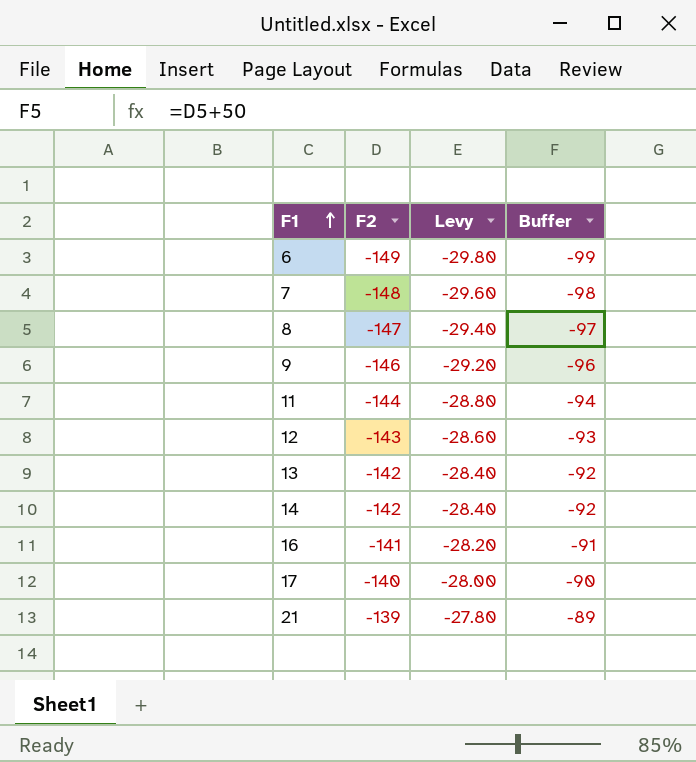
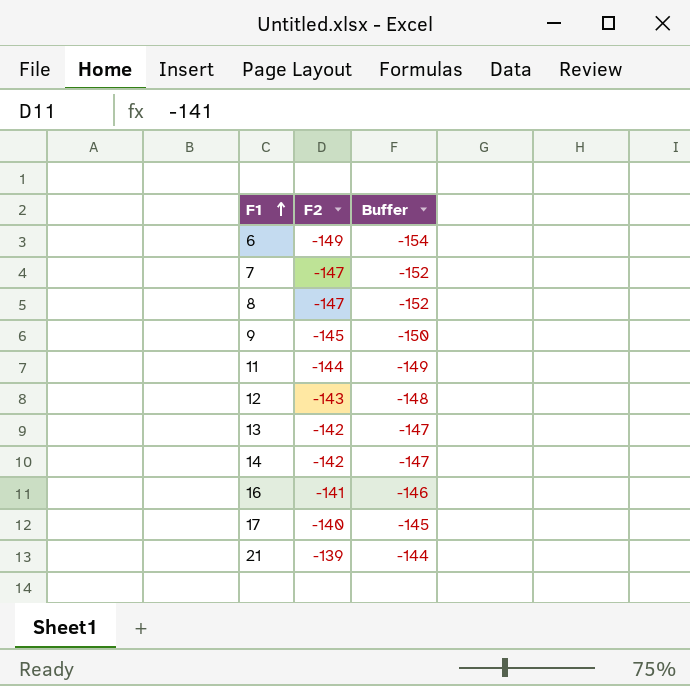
column Levy | formula: [F2] * 0.2 -> none
column Buffer | formula: [F2] + 50 -> [F2] - 5
7 | F2: -148 -> -147
9 | F2: -146 -> -145

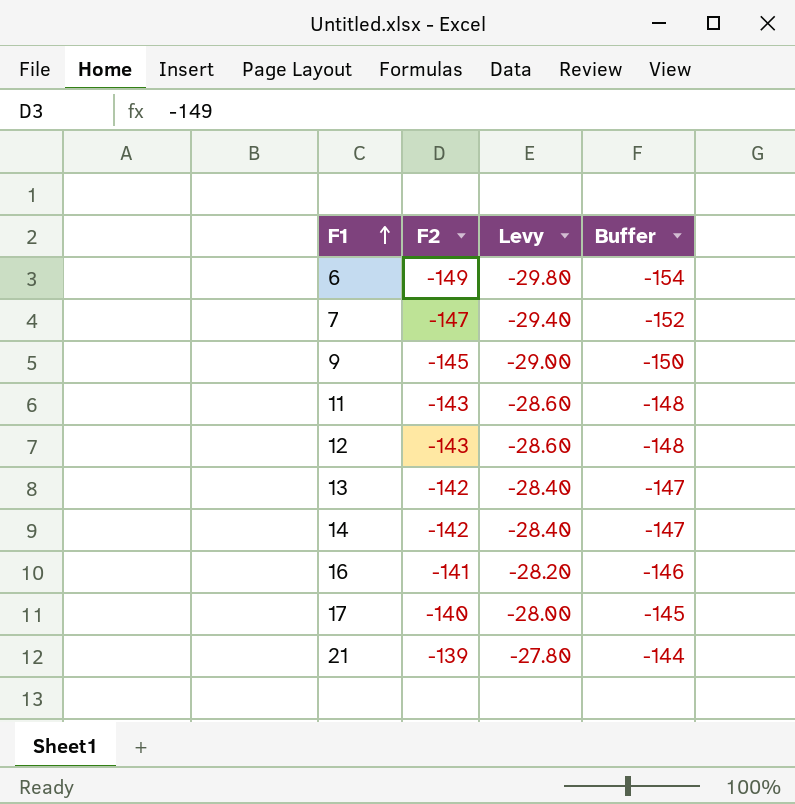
column Levy | formula: none -> [F2] * 0.2
row 8: -147 | -152 -> none
11 | F2: -144 -> -143
11 | Buffer: -149 -> -148

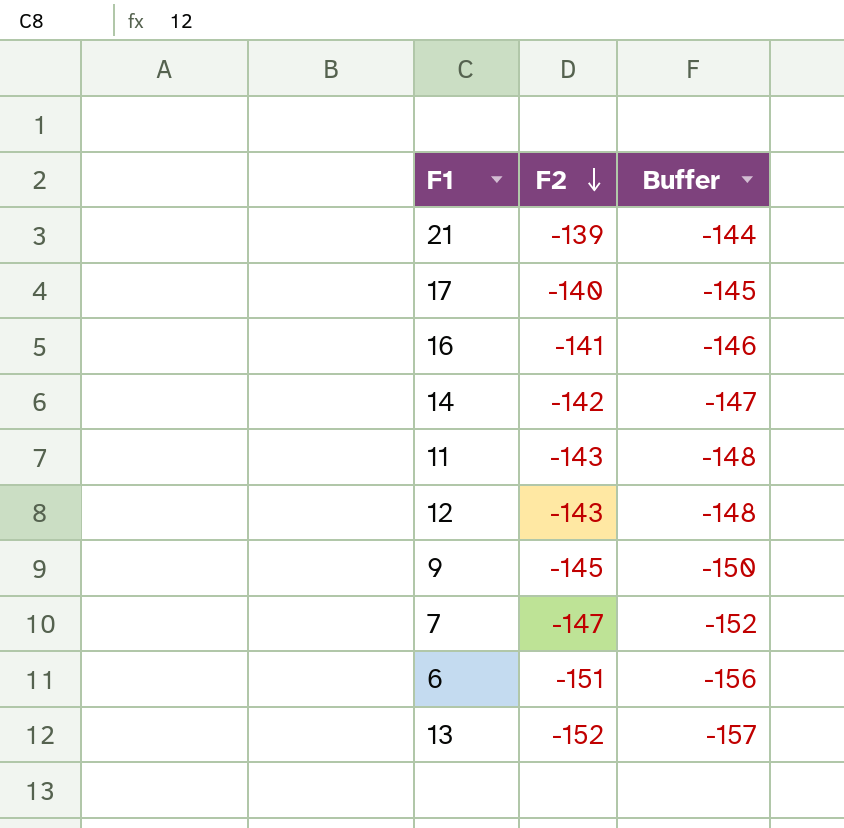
row order: F1 ascending -> F2 descending
column Levy | formula: [F2] * 0.2 -> none
6 | F2: -149 -> -151
6 | Buffer: -154 -> -156
13 | F2: -142 -> -152
13 | Buffer: -147 -> -157

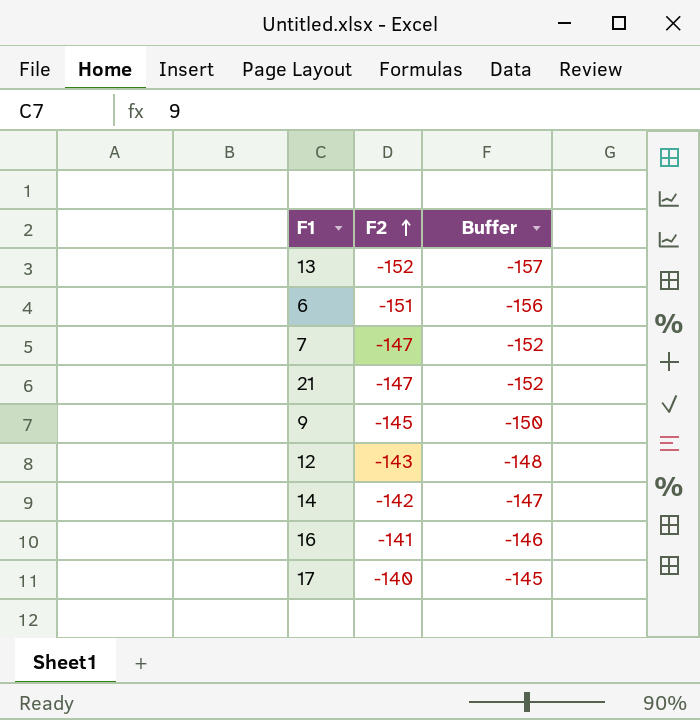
row order: F2 descending -> F2 ascending
row 11: -143 | -148 -> none
21 | F2: -139 -> -147
21 | Buffer: -144 -> -152

